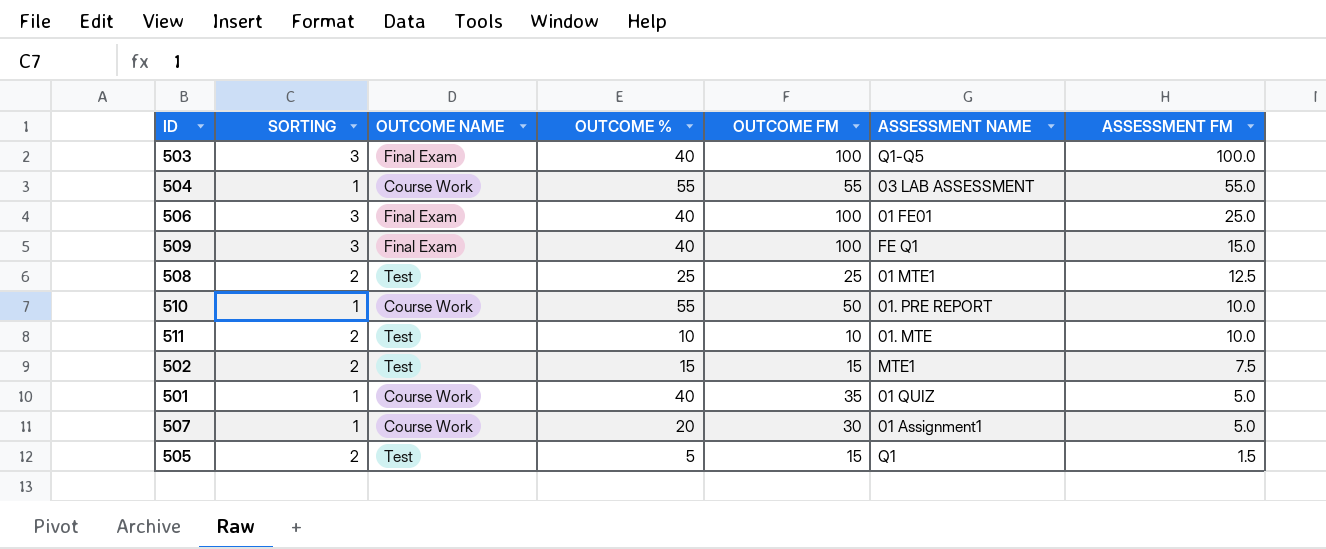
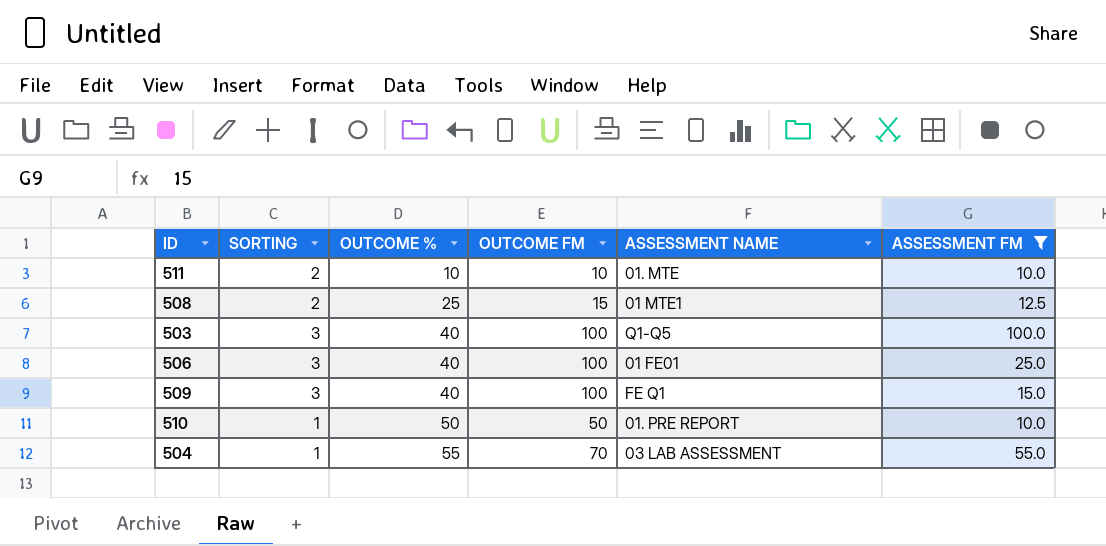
filter: none -> ASSESSMENT FM >= 10.0
row order: ASSESSMENT FM descending -> OUTCOME % ascending
column OUTCOME NAME | position: 3 -> none
508 | OUTCOME FM: 25 -> 15
510 | OUTCOME %: 55 -> 50
504 | OUTCOME FM: 55 -> 70

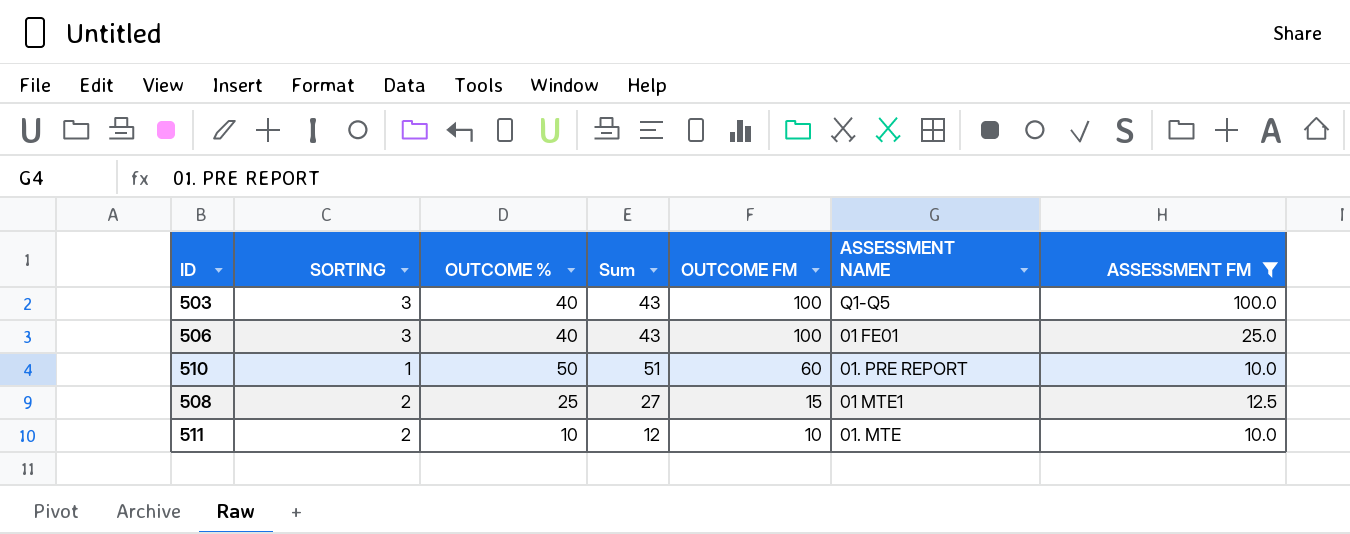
row order: OUTCOME % ascending -> OUTCOME FM descending
column Sum | formula: none -> [SORTING] + [OUTCOME %]
row 509: 3 | 40 | 100 | FE Q1 | 15.0 -> none
row 504: 1 | 55 | 70 | 03 LAB ASSESSMENT | 55.0 -> none
510 | OUTCOME FM: 50 -> 60

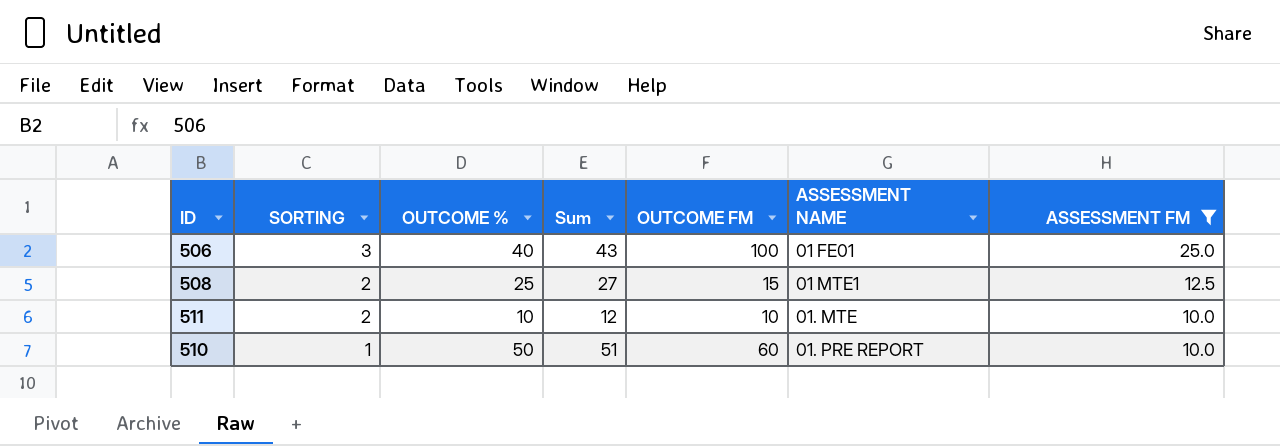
row order: OUTCOME FM descending -> SORTING descending
row 503: 3 | 40 | 43 | 100 | Q1-Q5 | 100.0 -> none

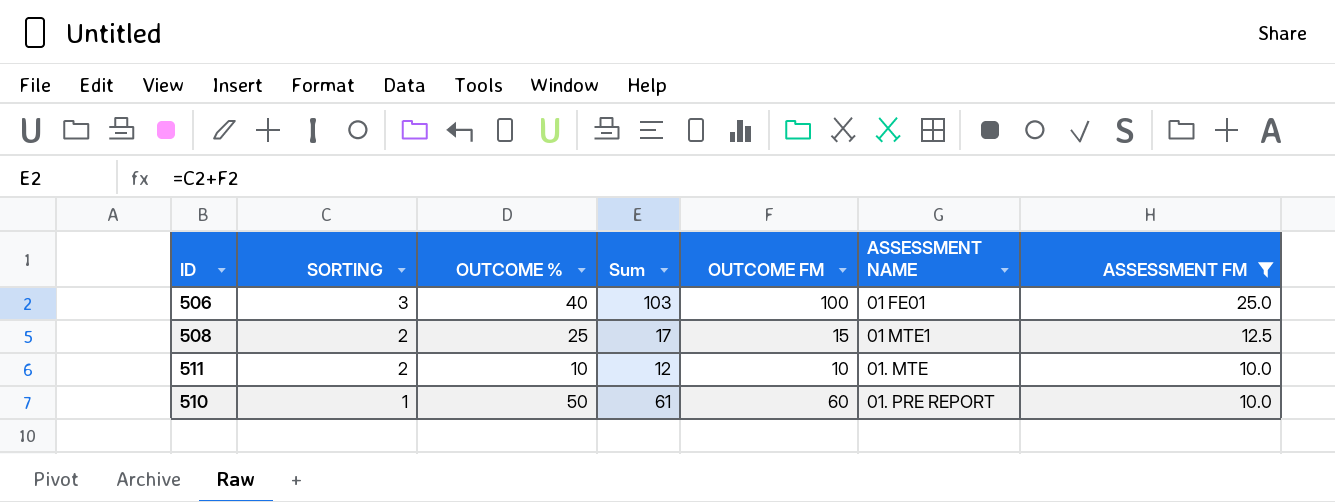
column Sum | formula: [SORTING] + [OUTCOME %] -> [SORTING] + [OUTCOME FM]

